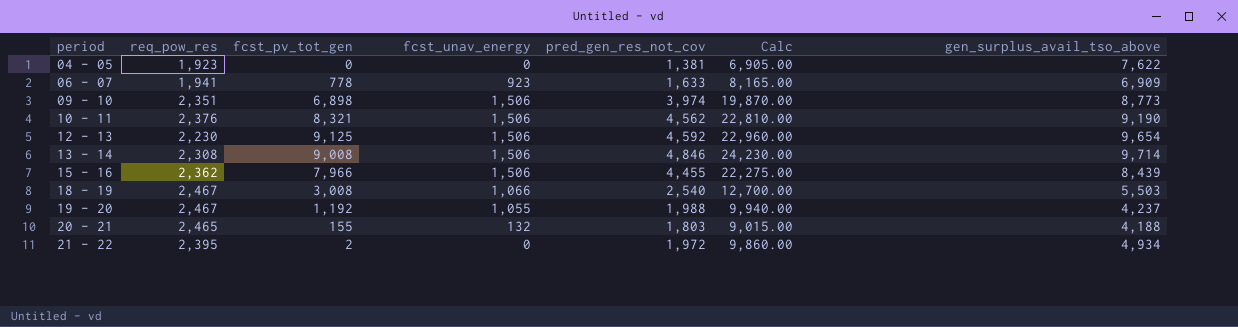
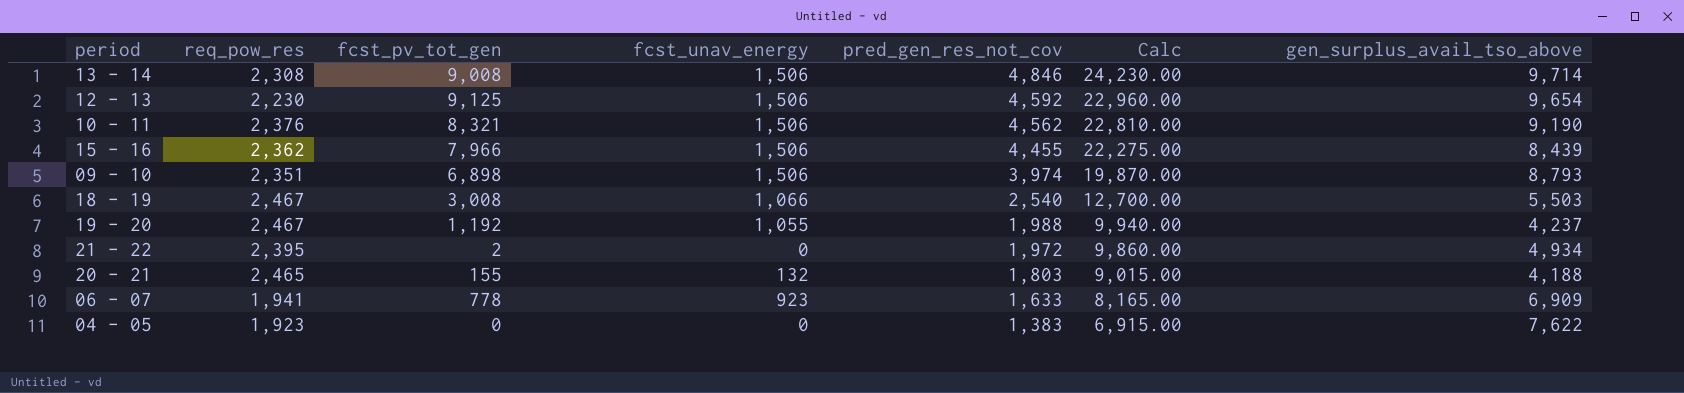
row order: period ascending -> pred_gen_res_not_cov descending
09 - 10 | gen_surplus_avail_tso_above: 8,773 -> 8,793
04 - 05 | pred_gen_res_not_cov: 1,381 -> 1,383
04 - 05 | Calc: 6,905.00 -> 6,915.00

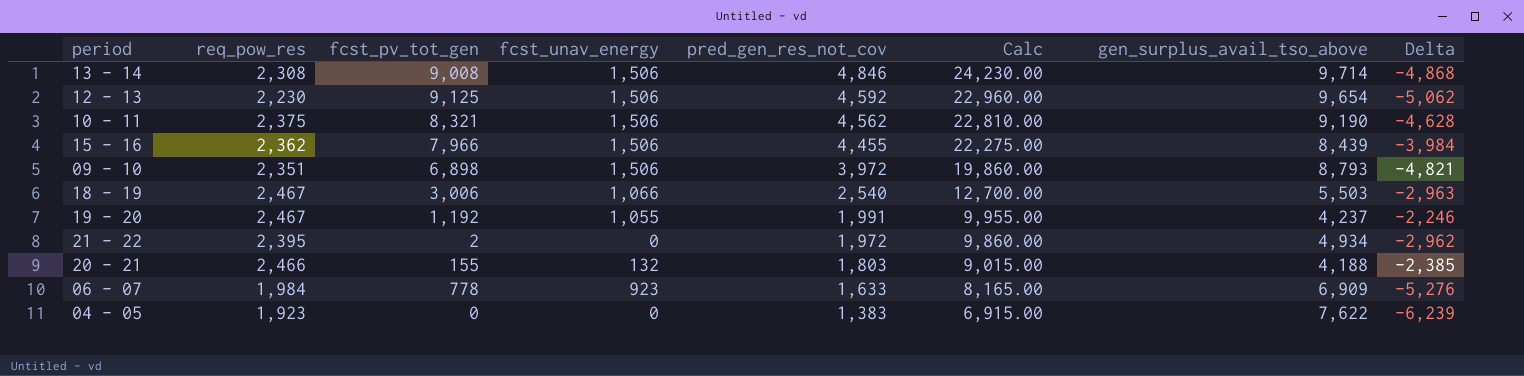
column Delta | formula: none -> [pred_gen_res_not_cov] - [gen_surplus_avail_tso_above]
10 - 11 | req_pow_res: 2,376 -> 2,375
09 - 10 | pred_gen_res_not_cov: 3,974 -> 3,972
09 - 10 | Calc: 19,870.00 -> 19,860.00
18 - 19 | fcst_pv_tot_gen: 3,008 -> 3,006
19 - 20 | pred_gen_res_not_cov: 1,988 -> 1,991
19 - 20 | Calc: 9,940.00 -> 9,955.00
20 - 21 | req_pow_res: 2,465 -> 2,466
06 - 07 | req_pow_res: 1,941 -> 1,984

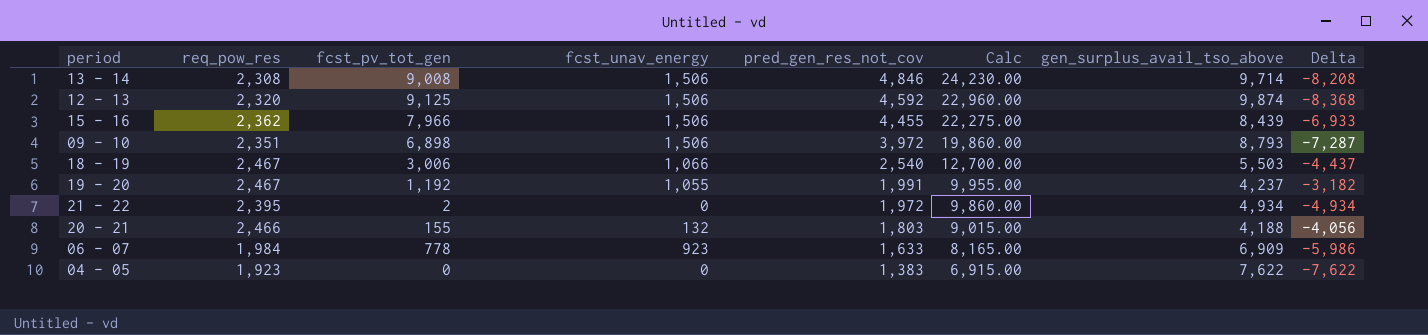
column Delta | formula: [pred_gen_res_not_cov] - [gen_surplus_avail_tso_above] -> [fcst_unav_energy] - [gen_surplus_avail_tso_above]
row 10 - 11: 2,375 | 8,321 | 1,506 | 4,562 | 22,810.00 | 9,190 | -4,628 -> none
12 - 13 | req_pow_res: 2,230 -> 2,320
12 - 13 | gen_surplus_avail_tso_above: 9,654 -> 9,874

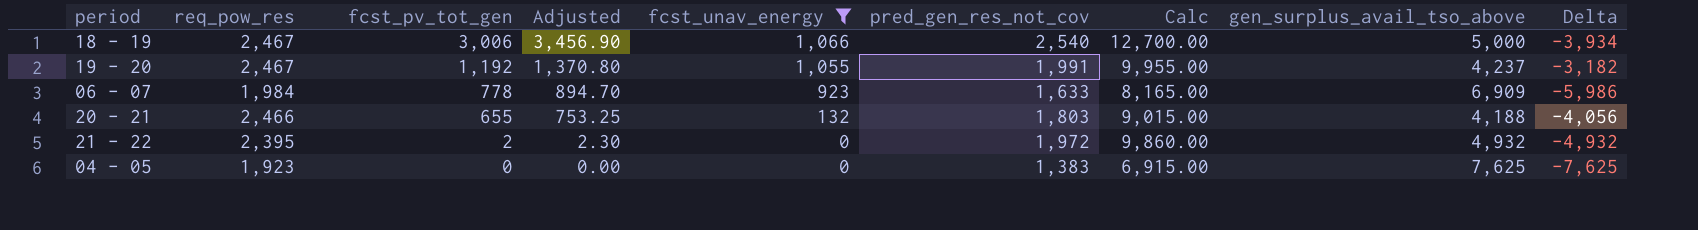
filter: none -> fcst_unav_energy != 1,506
row order: pred_gen_res_not_cov descending -> fcst_pv_tot_gen descending
column Adjusted | formula: none -> [fcst_pv_tot_gen] * 1.15
18 - 19 | gen_surplus_avail_tso_above: 5,503 -> 5,000
18 - 19 | Delta: -4,437 -> -3,934
20 - 21 | fcst_pv_tot_gen: 155 -> 655
21 - 22 | gen_surplus_avail_tso_above: 4,934 -> 4,932
21 - 22 | Delta: -4,934 -> -4,932
04 - 05 | gen_surplus_avail_tso_above: 7,622 -> 7,625
04 - 05 | Delta: -7,622 -> -7,625

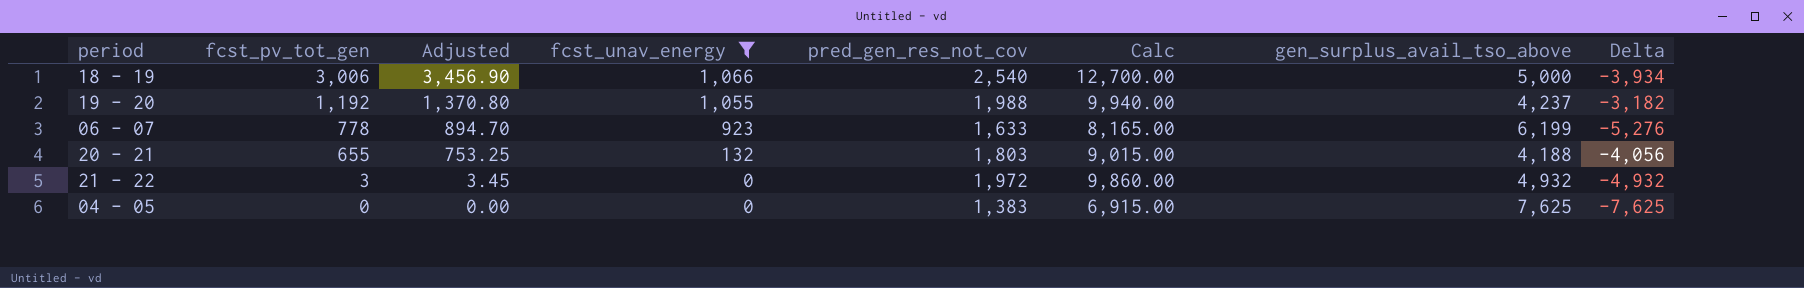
column req_pow_res | position: 2 -> none
19 - 20 | pred_gen_res_not_cov: 1,991 -> 1,988
19 - 20 | Calc: 9,955.00 -> 9,940.00
06 - 07 | gen_surplus_avail_tso_above: 6,909 -> 6,199
06 - 07 | Delta: -5,986 -> -5,276
21 - 22 | fcst_pv_tot_gen: 2 -> 3
21 - 22 | Adjusted: 2.30 -> 3.45

